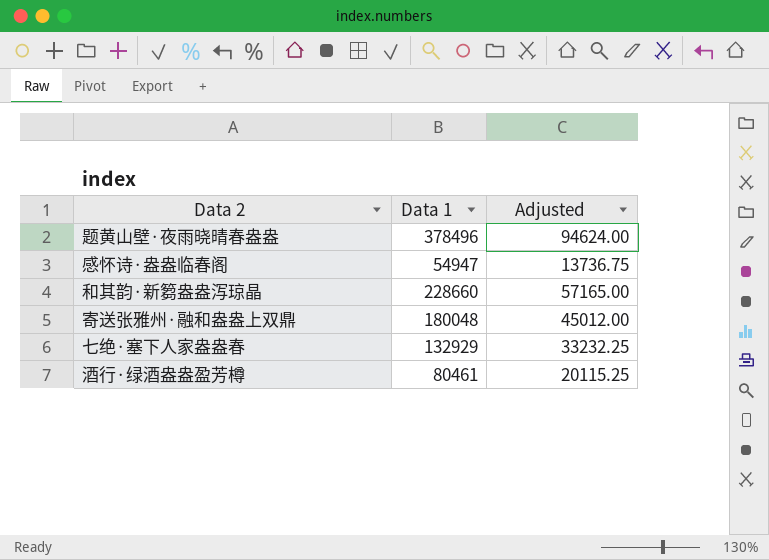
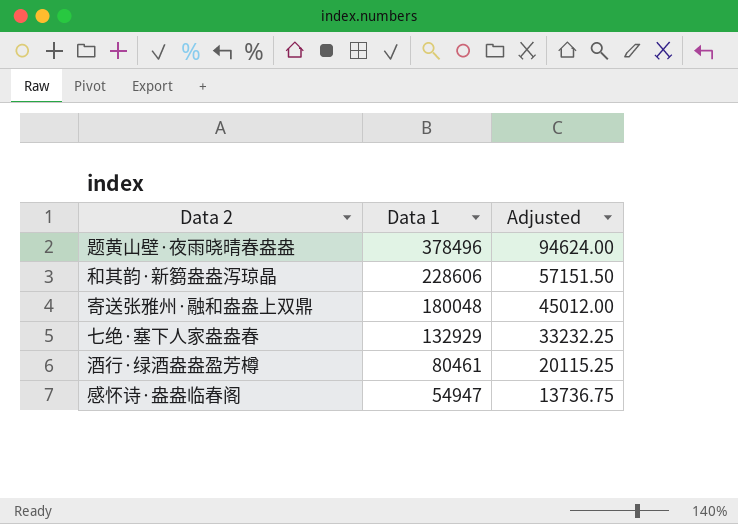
row order: none -> Data 1 descending
和其韵·新篘盎盎泻琼晶 | Data 1: 228660 -> 228606
和其韵·新篘盎盎泻琼晶 | Adjusted: 57165.00 -> 57151.50

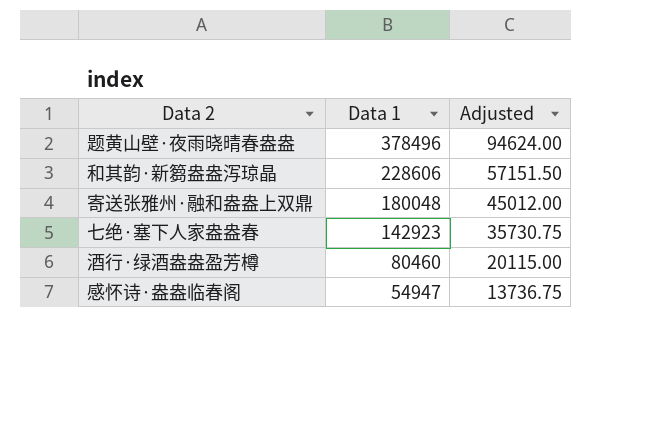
七绝·塞下人家盎盎春 | Data 1: 132929 -> 142923
七绝·塞下人家盎盎春 | Adjusted: 33232.25 -> 35730.75
酒行·绿酒盎盎盈芳樽 | Data 1: 80461 -> 80460
酒行·绿酒盎盎盈芳樽 | Adjusted: 20115.25 -> 20115.00

